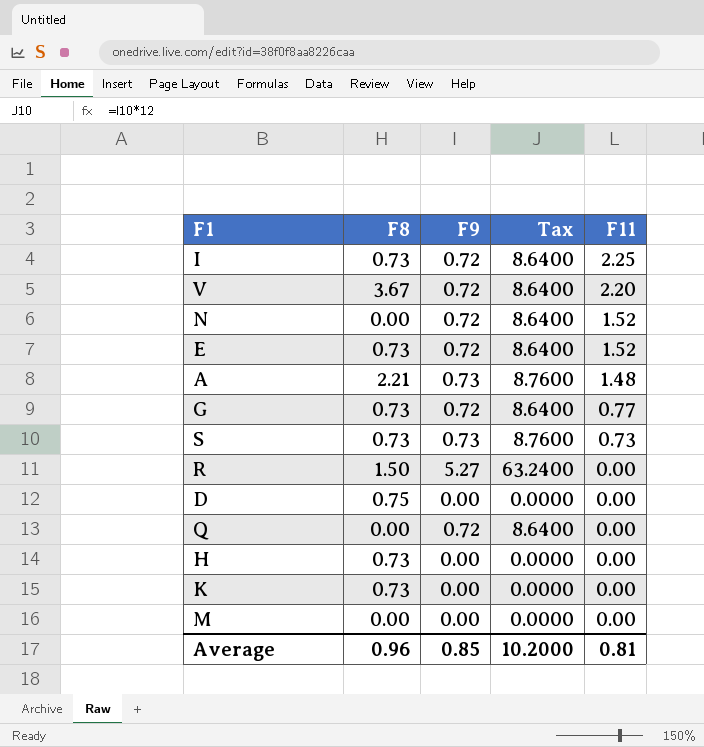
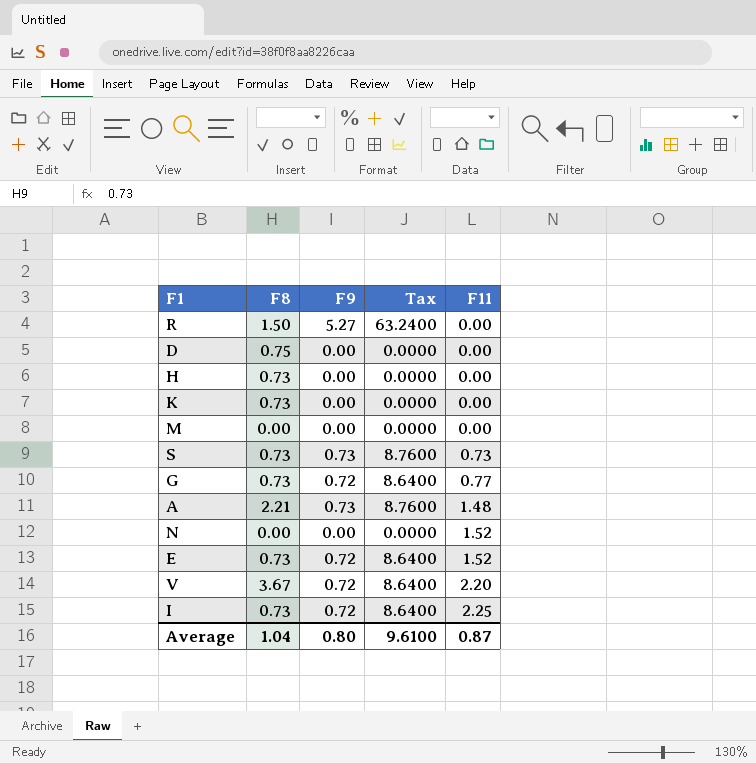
row order: F11 descending -> F11 ascending
row Q: 0.00 | 0.72 | 8.6400 | 0.00 -> none
N | F9: 0.72 -> 0.00
N | Tax: 8.6400 -> 0.0000
Average | F8: 0.96 -> 1.04
Average | F9: 0.85 -> 0.80
Average | Tax: 10.2000 -> 9.6100
Average | F11: 0.81 -> 0.87

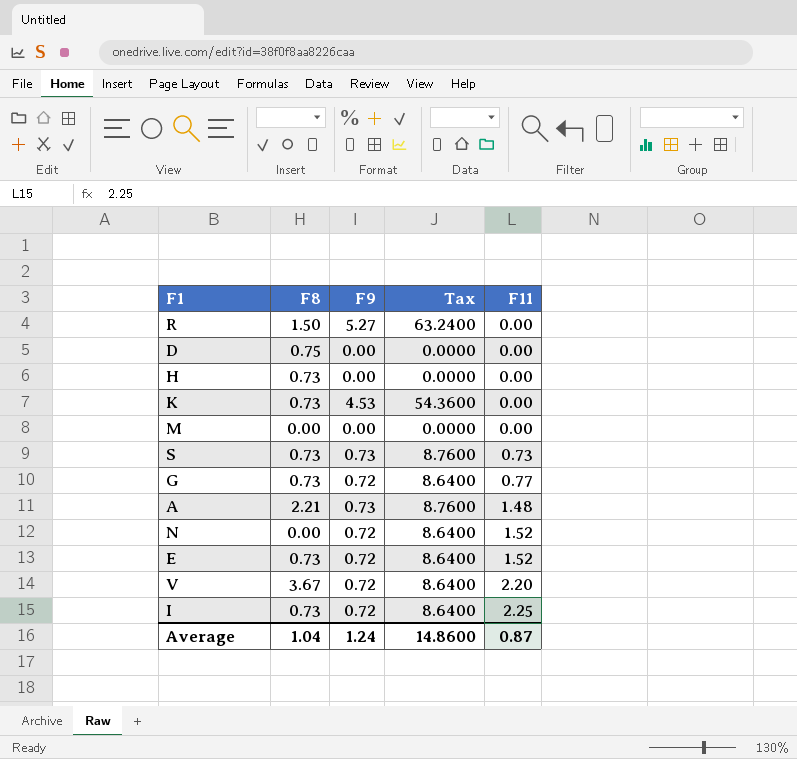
K | F9: 0.00 -> 4.53
K | Tax: 0.0000 -> 54.3600
N | F9: 0.00 -> 0.72
N | Tax: 0.0000 -> 8.6400
Average | F9: 0.80 -> 1.24
Average | Tax: 9.6100 -> 14.8600

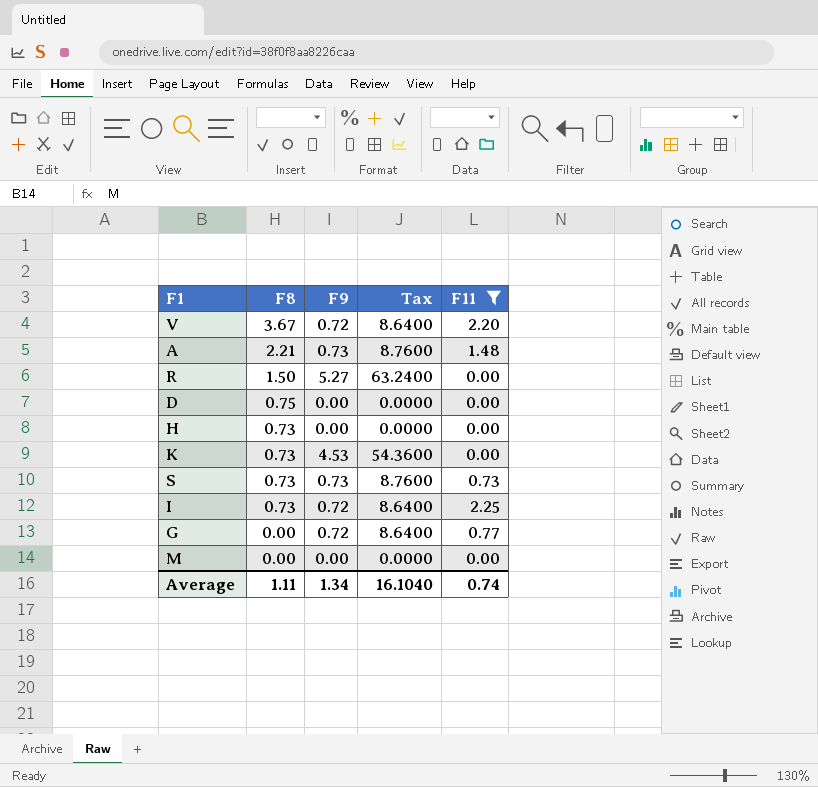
filter: none -> F11 != 1.52
row order: F11 ascending -> F8 descending
G | F8: 0.73 -> 0.00
Average | F8: 1.04 -> 1.11
Average | F9: 1.24 -> 1.34
Average | Tax: 14.8600 -> 16.1040
Average | F11: 0.87 -> 0.74

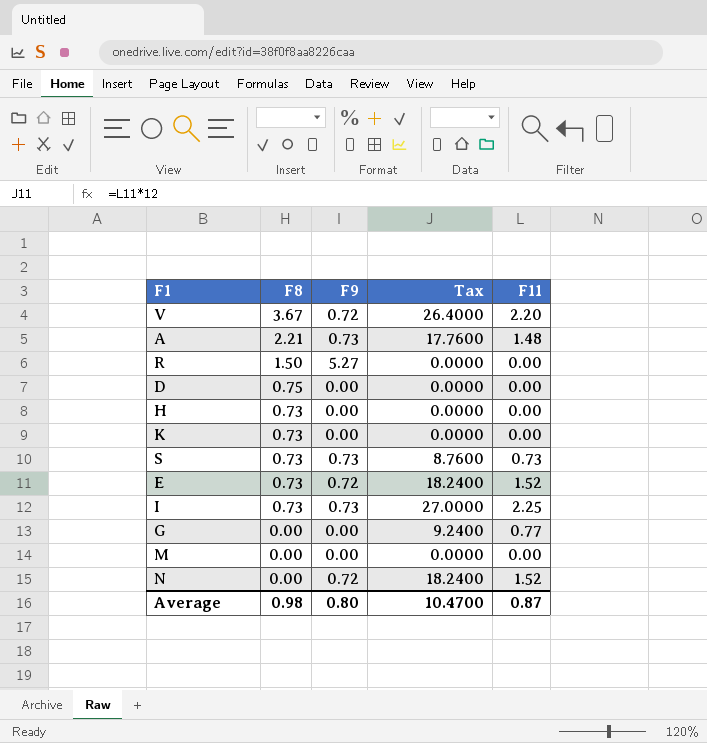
filter: F11 != 1.52 -> none
column Tax | formula: [F9] * 12 -> [F11] * 12
K | F9: 4.53 -> 0.00
I | F9: 0.72 -> 0.73
G | F9: 0.72 -> 0.00
Average | F8: 1.11 -> 0.98
Average | F9: 1.34 -> 0.80
Average | Tax: 16.1040 -> 10.4700
Average | F11: 0.74 -> 0.87

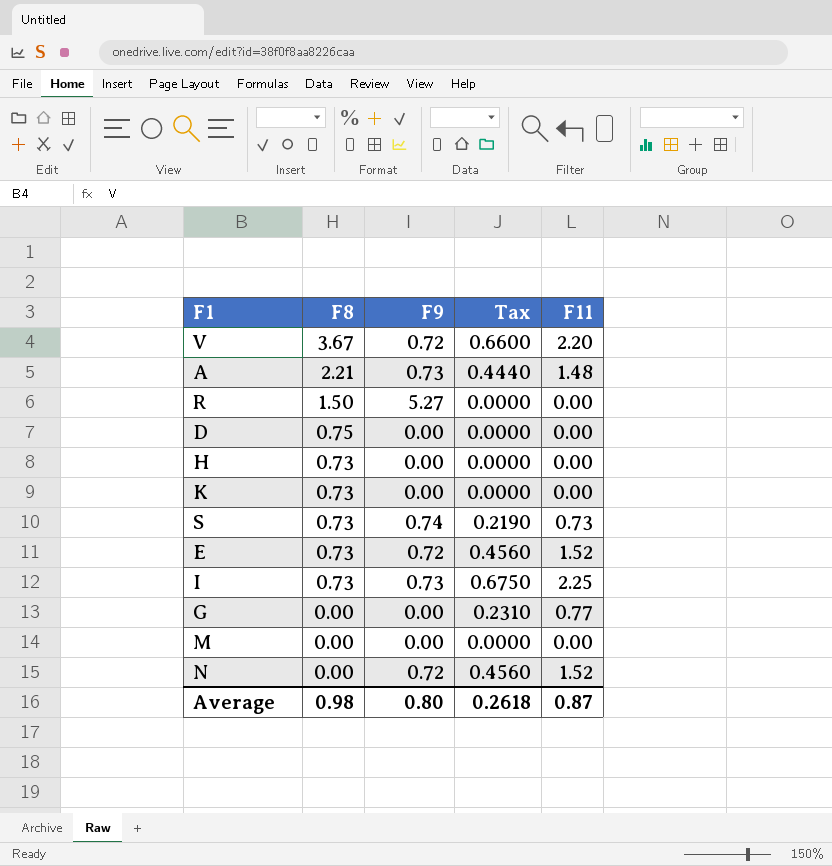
column Tax | formula: [F11] * 12 -> [F11] * 0.3
S | F9: 0.73 -> 0.74
Average | Tax: 10.4700 -> 0.2618

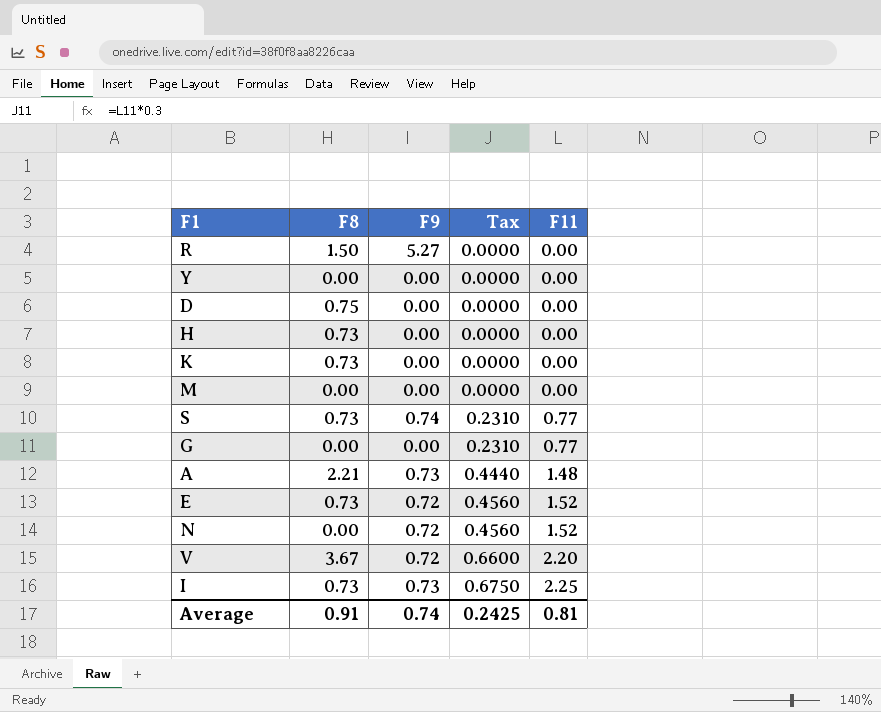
row order: F8 descending -> Tax ascending
row Y: none -> 0.00 | 0.00 | 0.0000 | 0.00
S | Tax: 0.2190 -> 0.2310
S | F11: 0.73 -> 0.77
Average | F8: 0.98 -> 0.91
Average | F9: 0.80 -> 0.74
Average | Tax: 0.2618 -> 0.2425
Average | F11: 0.87 -> 0.81

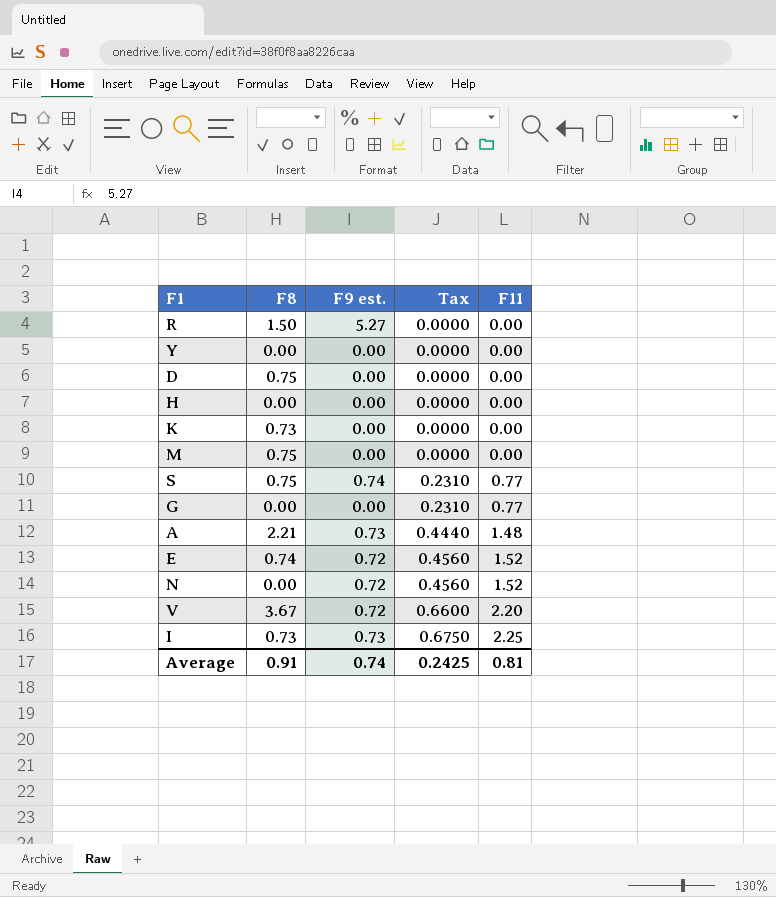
column name: F9 -> F9 est.
H | F8: 0.73 -> 0.00
M | F8: 0.00 -> 0.75
S | F8: 0.73 -> 0.75
E | F8: 0.73 -> 0.74

